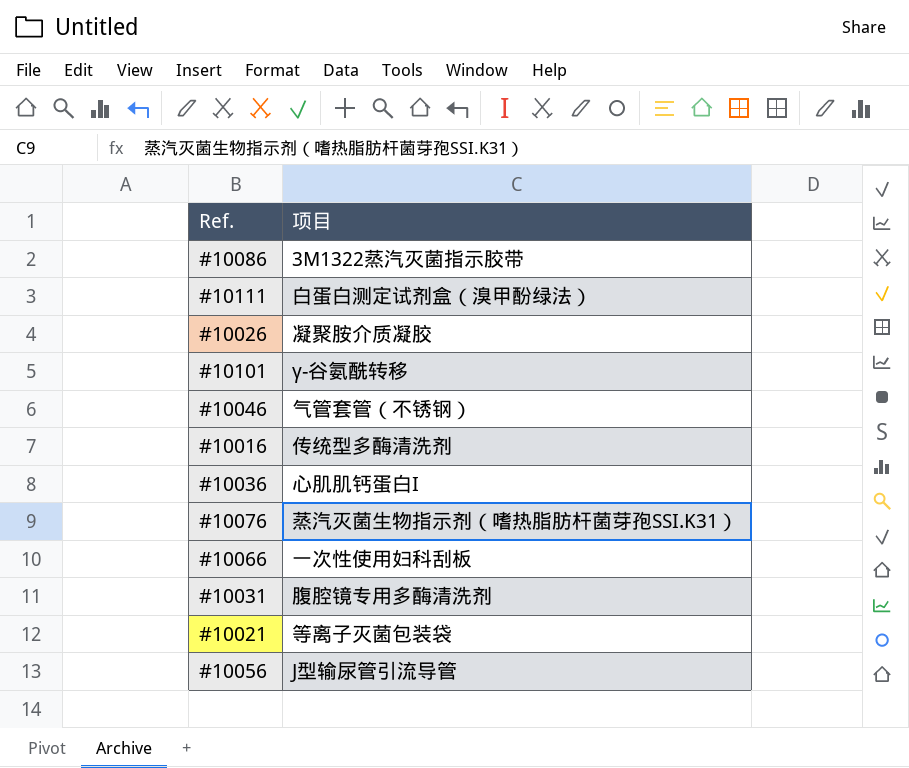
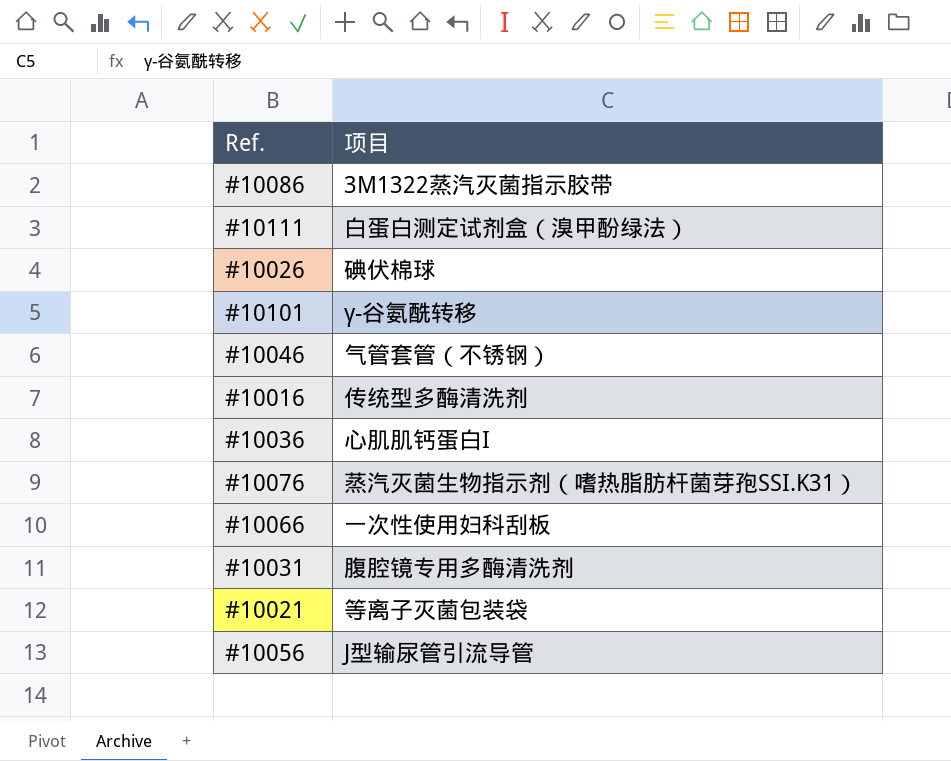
#10026 | 项目: 凝聚胺介质凝胶 -> 碘伏棉球

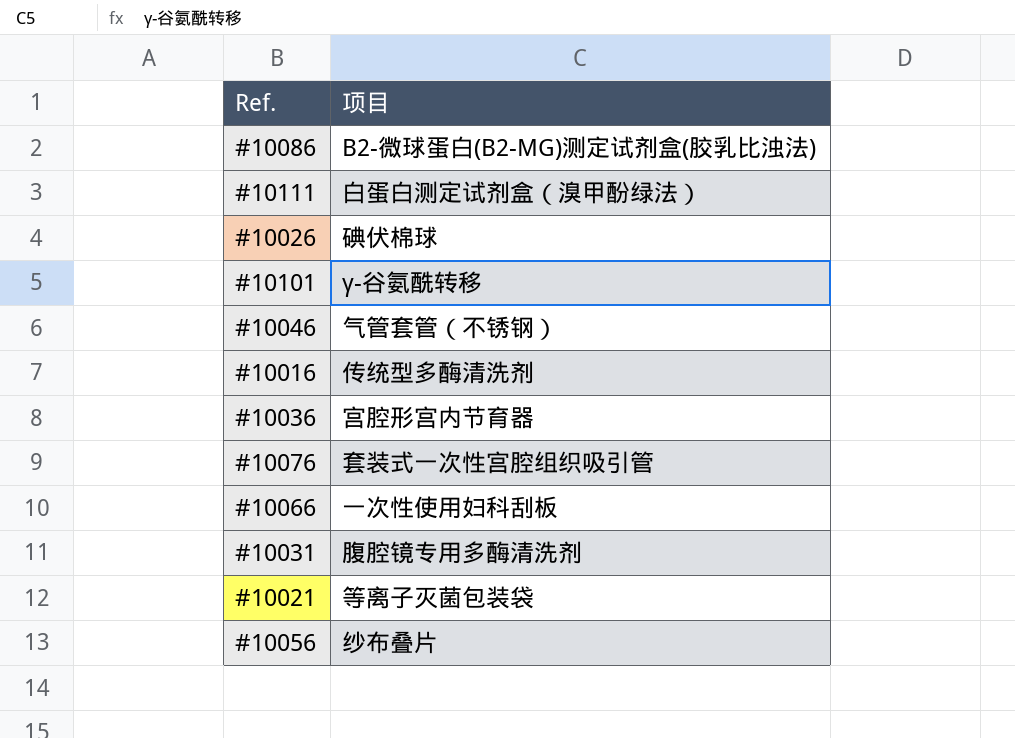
#10086 | 项目: 3M1322蒸汽灭菌指示胶带 -> B2-微球蛋白(B2-MG)测定试剂盒(胶乳比浊法)
#10036 | 项目: 心肌肌钙蛋白I -> 宫腔形宫内节育器
#10076 | 项目: 蒸汽灭菌生物指示剂（嗜热脂肪杆菌芽孢SSI.K31） -> 套装式一次性宫腔组织吸引管
#10056 | 项目: J型输尿管引流导管 -> 纱布叠片

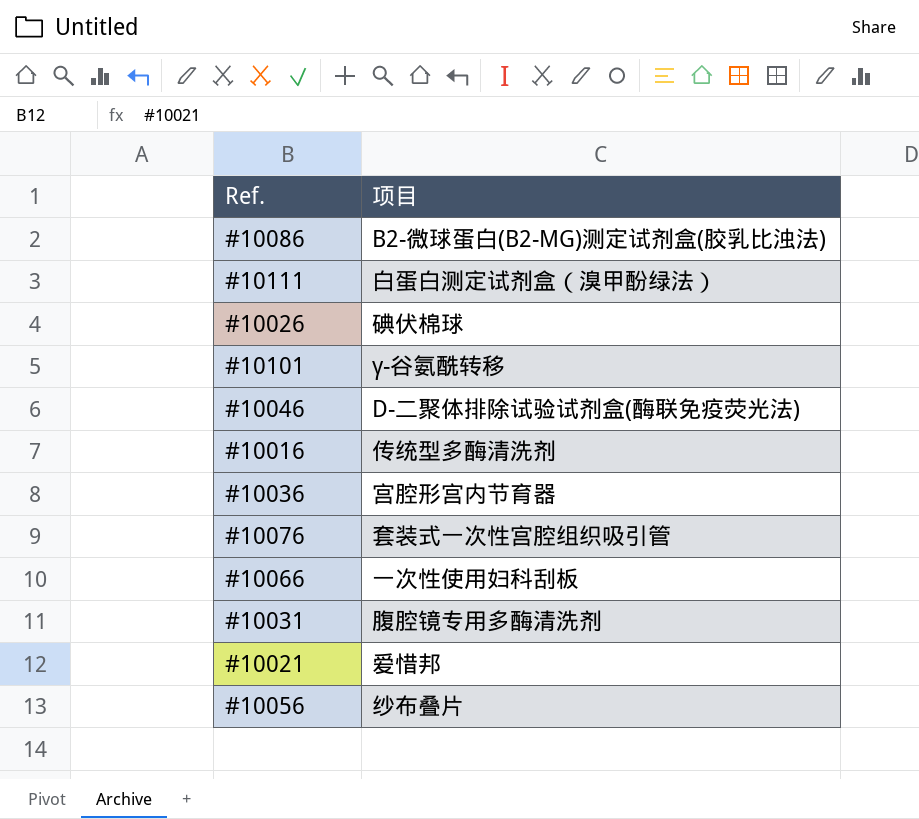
#10046 | 项目: 气管套管（不锈钢） -> D-二聚体排除试验试剂盒(酶联免疫荧光法)
#10021 | 项目: 等离子灭菌包装袋 -> 爱惜邦

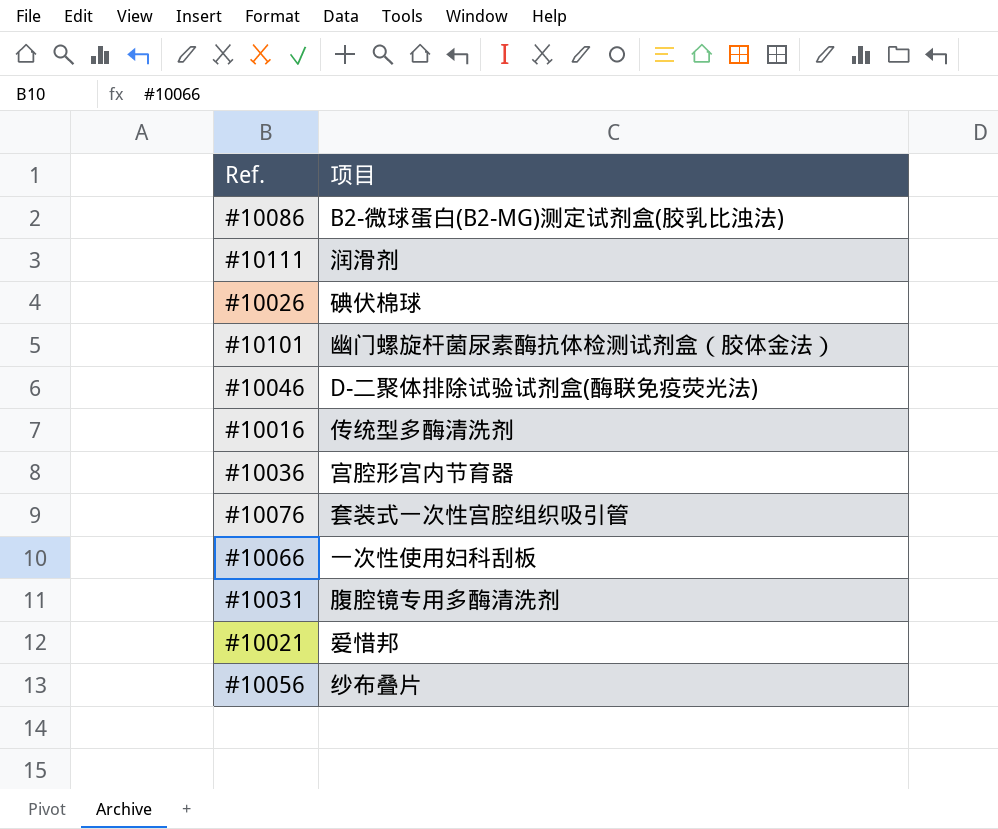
#10111 | 项目: 白蛋白测定试剂盒（溴甲酚绿法） -> 润滑剂
#10101 | 项目: γ-谷氨酰转移 -> 幽门螺旋杆菌尿素酶抗体检测试剂盒（胶体金法）

